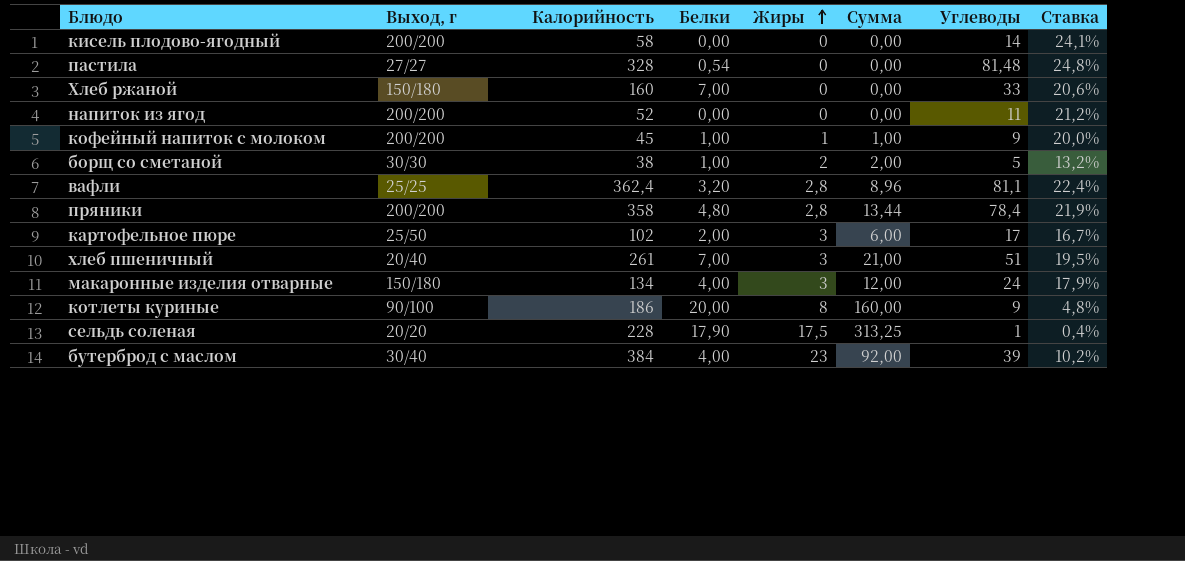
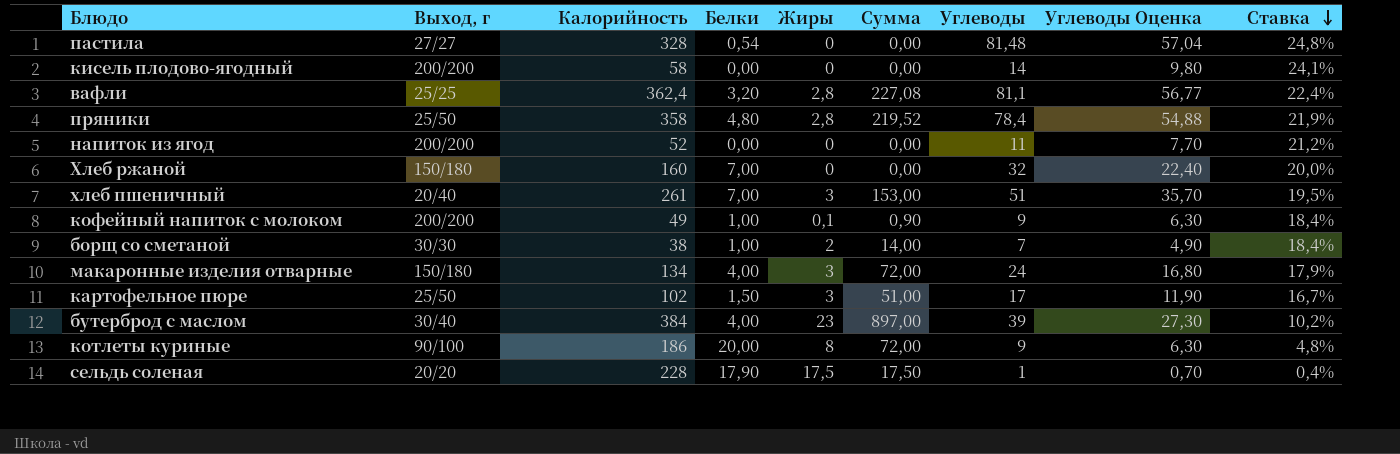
row order: Жиры ascending -> Ставка descending
column Сумма | formula: [Белки] * [Жиры] -> [Жиры] * [Углеводы]
column Углеводы Оценка | formula: none -> [Углеводы] * 0,7
пряники | Выход, г: 200/200 -> 25/50
Хлеб ржаной | Углеводы: 33 -> 32
Хлеб ржаной | Ставка: 20,6% -> 20,0%
кофейный напиток с молоком | Калорийность: 45 -> 49
кофейный напиток с молоком | Жиры: 1 -> 0,1
кофейный напиток с молоком | Ставка: 20,0% -> 18,4%
борщ со сметаной | Углеводы: 5 -> 7
борщ со сметаной | Ставка: 13,2% -> 18,4%
картофельное пюре | Белки: 2,00 -> 1,50

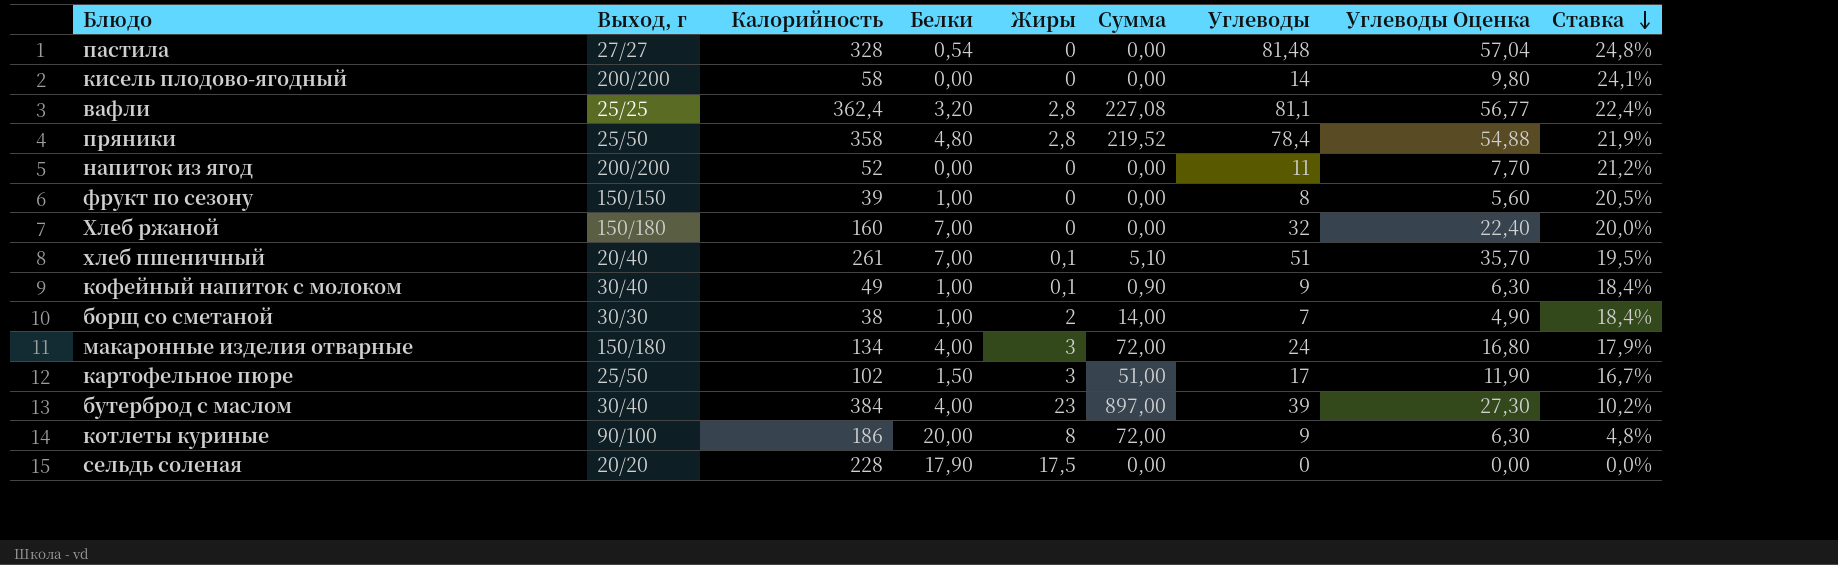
row фрукт по сезону: none -> 150/150 | 39 | 1,00 | 0 | 0,00 | 8 | 5,60 | 20,5%
хлеб пшеничный | Жиры: 3 -> 0,1
хлеб пшеничный | Сумма: 153,00 -> 5,10
кофейный напиток с молоком | Выход, г: 200/200 -> 30/40
сельдь соленая | Сумма: 17,50 -> 0,00
сельдь соленая | Углеводы: 1 -> 0
сельдь соленая | Углеводы Оценка: 0,70 -> 0,00
сельдь соленая | Ставка: 0,4% -> 0,0%

